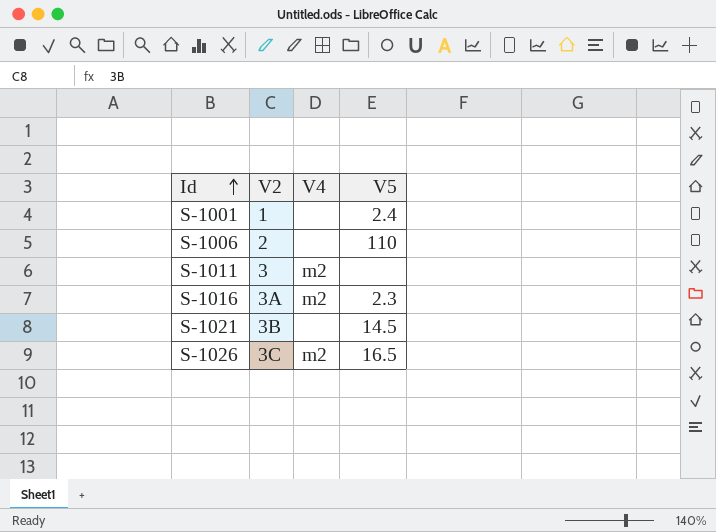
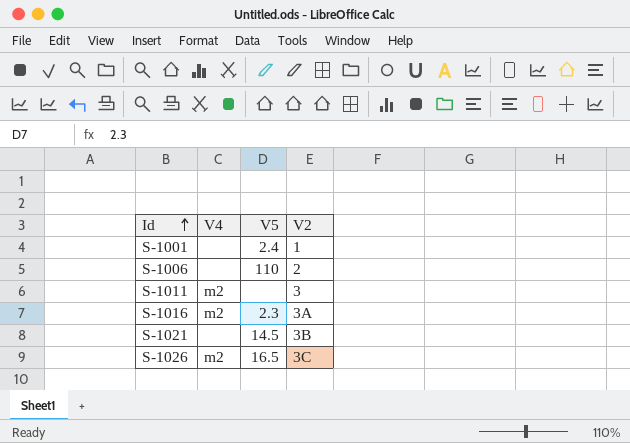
column V2 | position: 2 -> 4

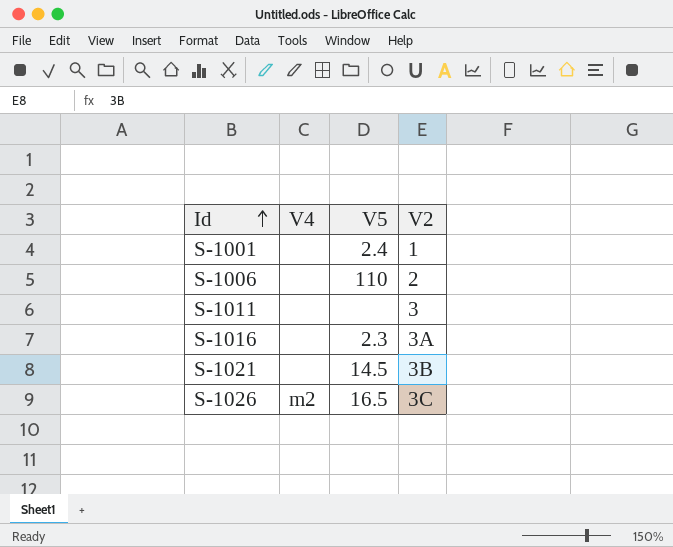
S-1011 | V4: m2 -> none
S-1016 | V4: m2 -> none

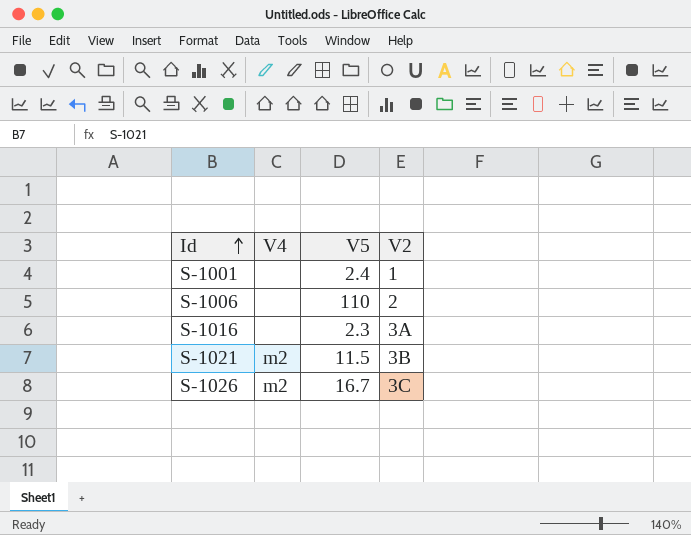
row S-1011: none | none | 3 -> none
S-1021 | V4: none -> m2
S-1021 | V5: 14.5 -> 11.5
S-1026 | V5: 16.5 -> 16.7

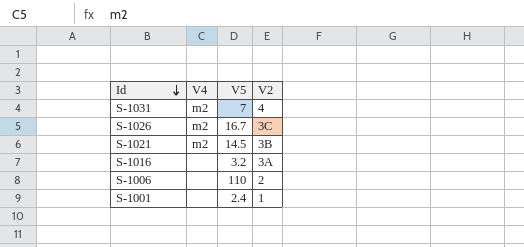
row order: Id ascending -> Id descending
row S-1031: none -> m2 | 7 | 4
S-1021 | V5: 11.5 -> 14.5
S-1016 | V5: 2.3 -> 3.2

